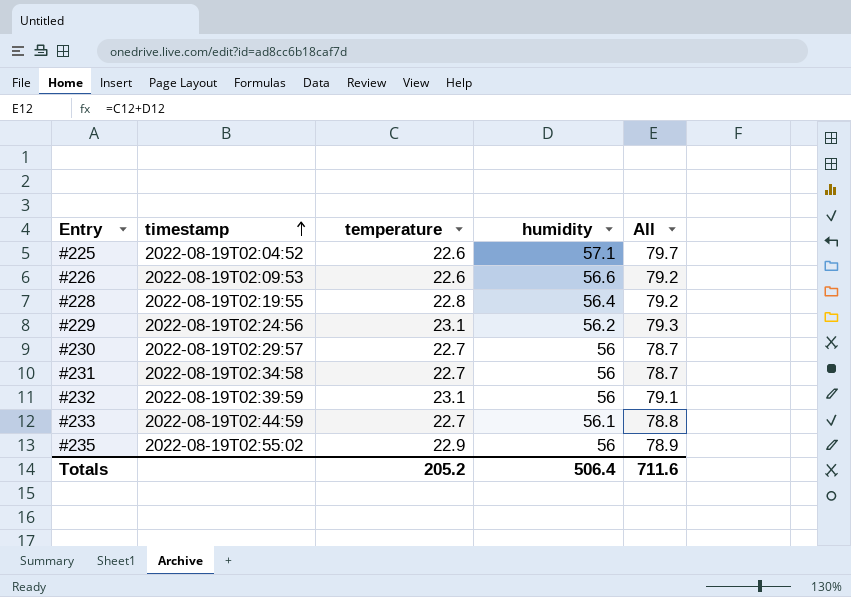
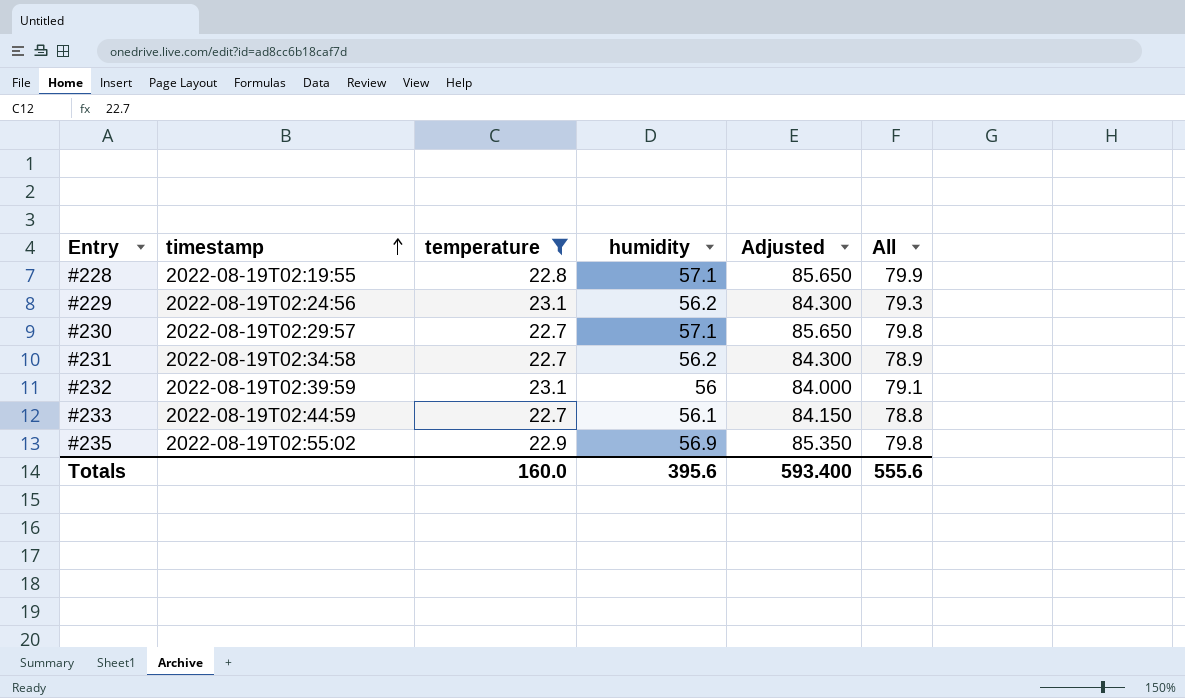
filter: none -> temperature != 22.6
column Adjusted | formula: none -> [humidity] * 1.5
#228 | humidity: 56.4 -> 57.1
#228 | All: 79.2 -> 79.9
#230 | humidity: 56 -> 57.1
#230 | All: 78.7 -> 79.8
#231 | humidity: 56 -> 56.2
#231 | All: 78.7 -> 78.9
#235 | humidity: 56 -> 56.9
#235 | All: 78.9 -> 79.8
Totals | temperature: 205.2 -> 160.0
Totals | humidity: 506.4 -> 395.6
Totals | All: 711.6 -> 555.6

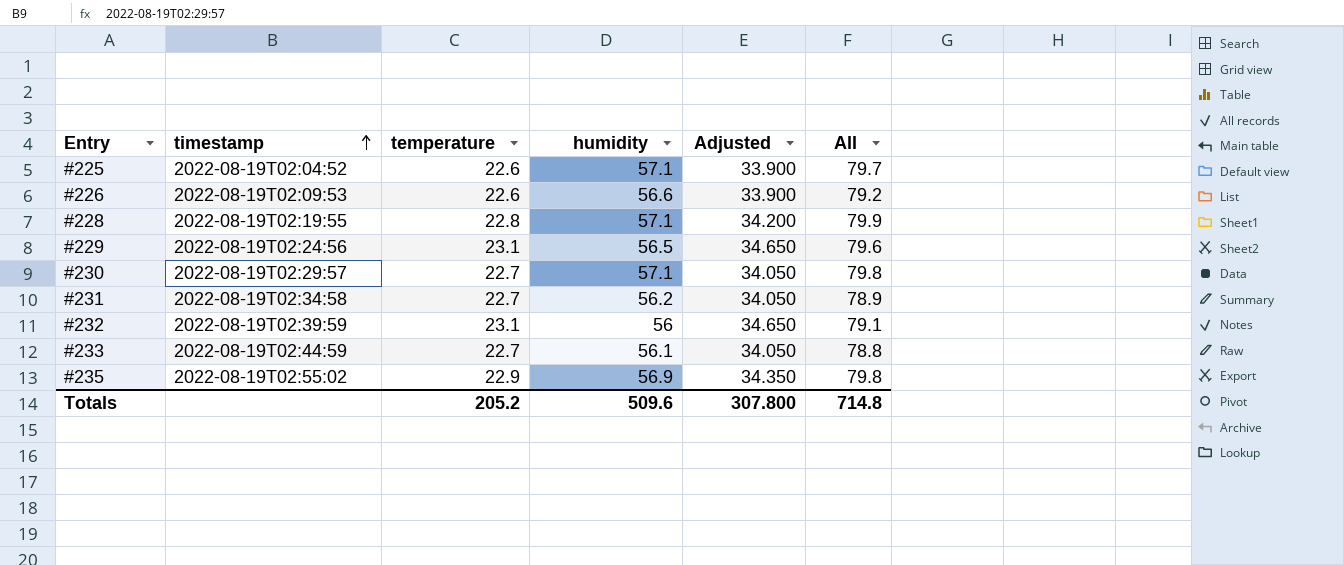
filter: temperature != 22.6 -> none
column Adjusted | formula: [humidity] * 1.5 -> [temperature] * 1.5
#229 | humidity: 56.2 -> 56.5
#229 | All: 79.3 -> 79.6
Totals | temperature: 160.0 -> 205.2
Totals | humidity: 395.6 -> 509.6
Totals | Adjusted: 593.400 -> 307.800
Totals | All: 555.6 -> 714.8

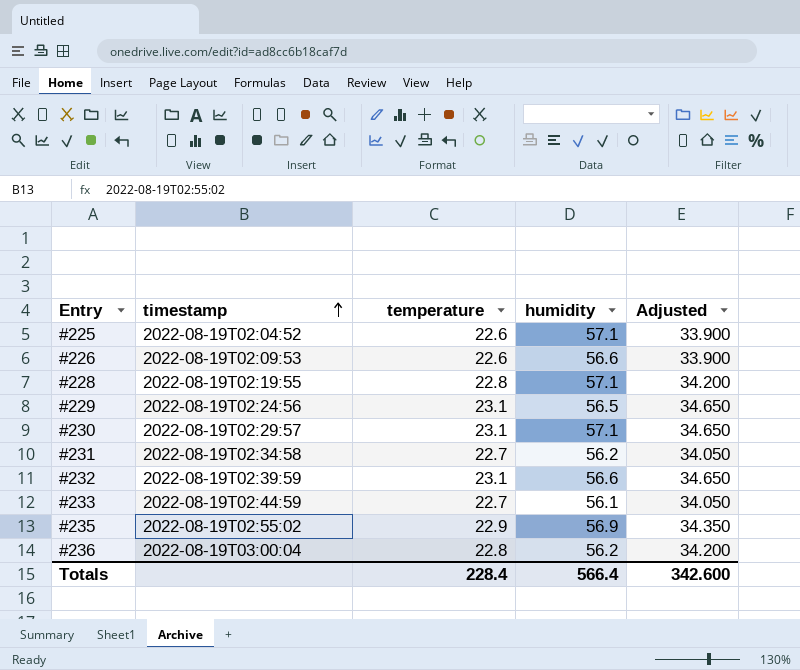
column All | formula: [temperature] + [humidity] -> none
#230 | temperature: 22.7 -> 23.1
#230 | Adjusted: 34.050 -> 34.650
#232 | humidity: 56 -> 56.6
row #236: none -> 2022-08-19T03:00:04 | 22.8 | 56.2 | 34.200
Totals | temperature: 205.2 -> 228.4
Totals | humidity: 509.6 -> 566.4
Totals | Adjusted: 307.800 -> 342.600

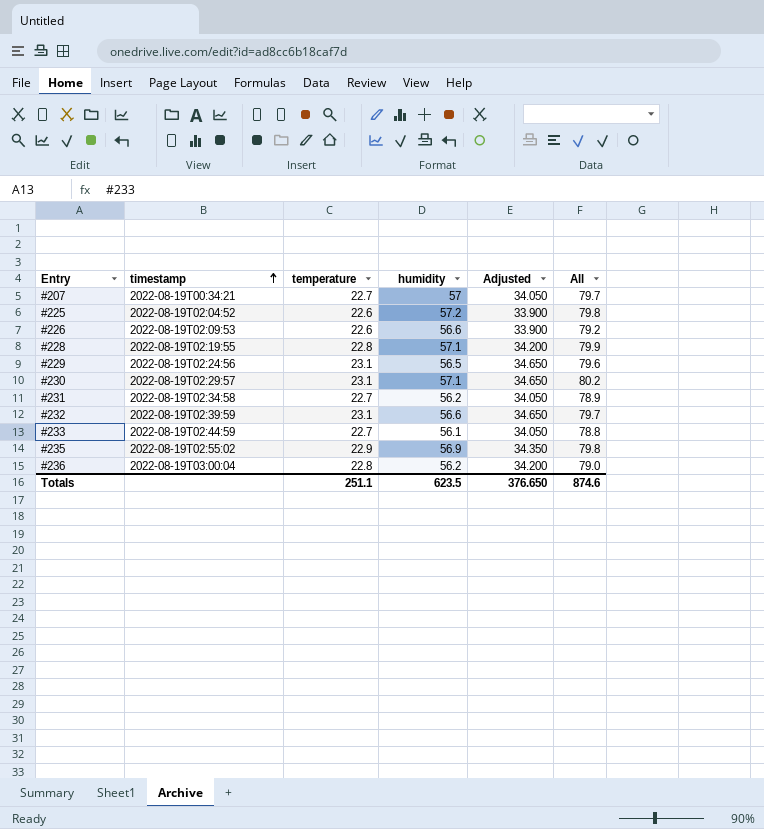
column All | formula: none -> [temperature] + [humidity]
row #207: none -> 2022-08-19T00:34:21 | 22.7 | 57 | 34.050 | 79.7
#225 | humidity: 57.1 -> 57.2
Totals | temperature: 228.4 -> 251.1
Totals | humidity: 566.4 -> 623.5
Totals | Adjusted: 342.600 -> 376.650

